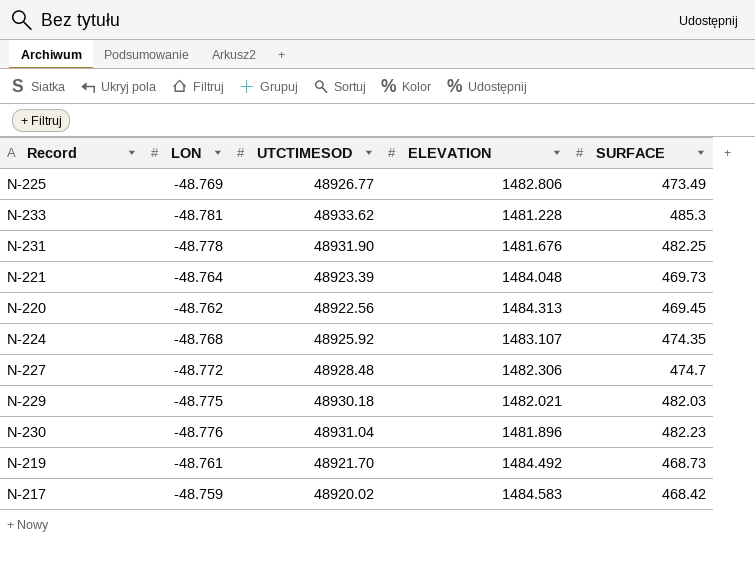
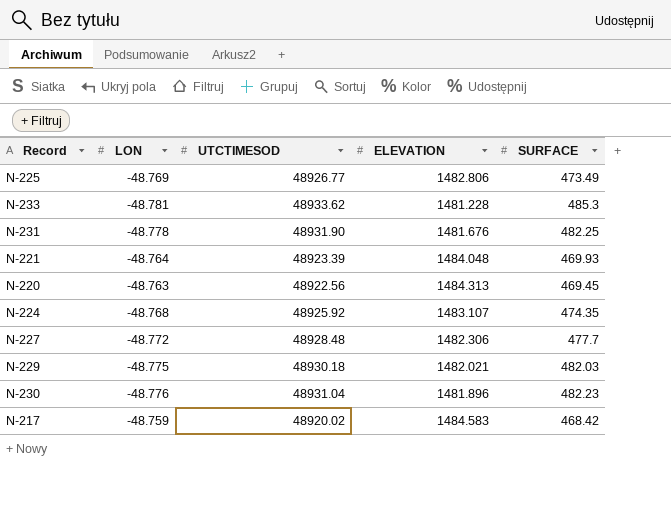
row N-219: -48.761 | 48921.70 | 1484.492 | 468.73 -> none
N-221 | SURFACE: 469.73 -> 469.93
N-220 | LON: -48.762 -> -48.763
N-227 | SURFACE: 474.7 -> 477.7

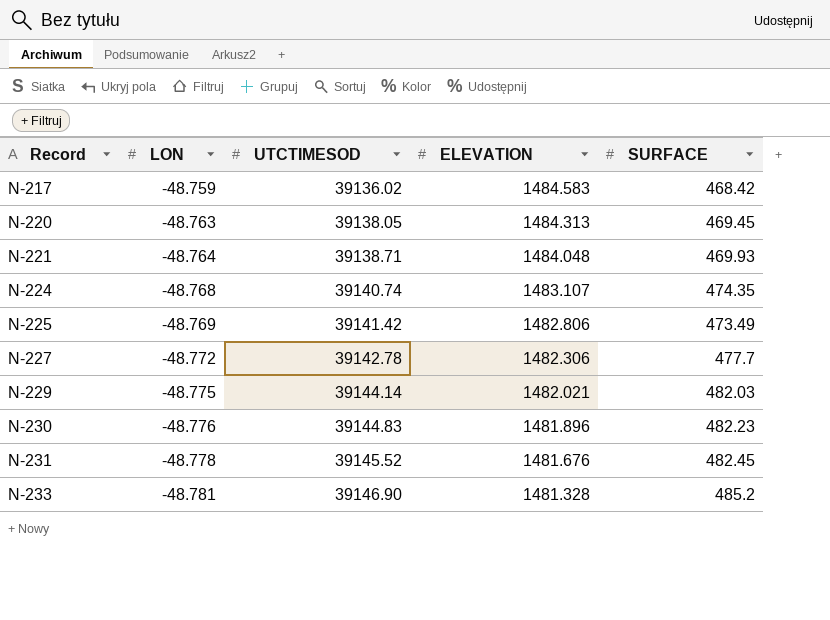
row order: none -> Record ascending
N-217 | UTCTIMESOD: 48920.02 -> 39136.02
N-220 | UTCTIMESOD: 48922.56 -> 39138.05
N-221 | UTCTIMESOD: 48923.39 -> 39138.71
N-224 | UTCTIMESOD: 48925.92 -> 39140.74
N-225 | UTCTIMESOD: 48926.77 -> 39141.42
N-227 | UTCTIMESOD: 48928.48 -> 39142.78
N-229 | UTCTIMESOD: 48930.18 -> 39144.14
N-230 | UTCTIMESOD: 48931.04 -> 39144.83
N-231 | UTCTIMESOD: 48931.90 -> 39145.52
N-231 | SURFACE: 482.25 -> 482.45
N-233 | UTCTIMESOD: 48933.62 -> 39146.90
N-233 | ELEVATION: 1481.228 -> 1481.328
N-233 | SURFACE: 485.3 -> 485.2

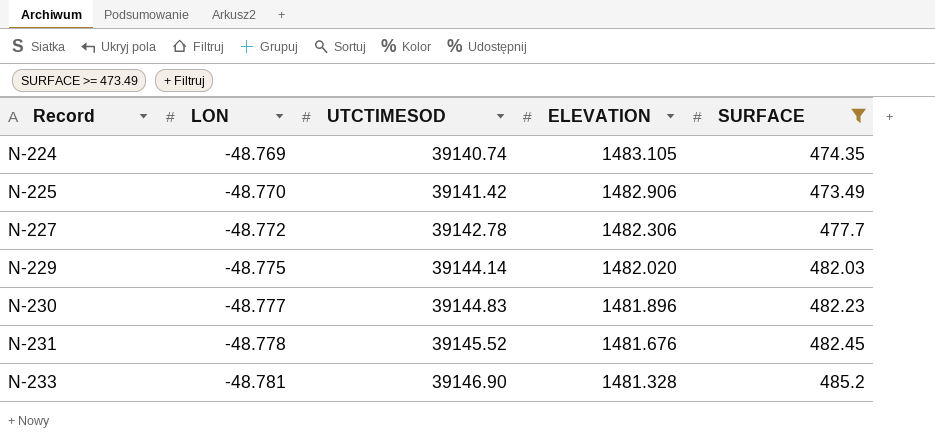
filter: none -> SURFACE >= 473.49
N-224 | LON: -48.768 -> -48.769
N-224 | ELEVATION: 1483.107 -> 1483.105
N-225 | LON: -48.769 -> -48.770
N-225 | ELEVATION: 1482.806 -> 1482.906
N-229 | ELEVATION: 1482.021 -> 1482.020
N-230 | LON: -48.776 -> -48.777

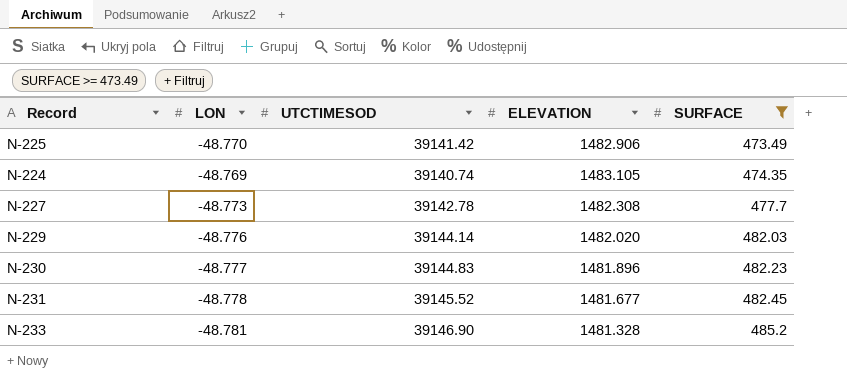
row order: Record ascending -> SURFACE ascending
N-227 | LON: -48.772 -> -48.773
N-227 | ELEVATION: 1482.306 -> 1482.308
N-229 | LON: -48.775 -> -48.776
N-231 | ELEVATION: 1481.676 -> 1481.677

